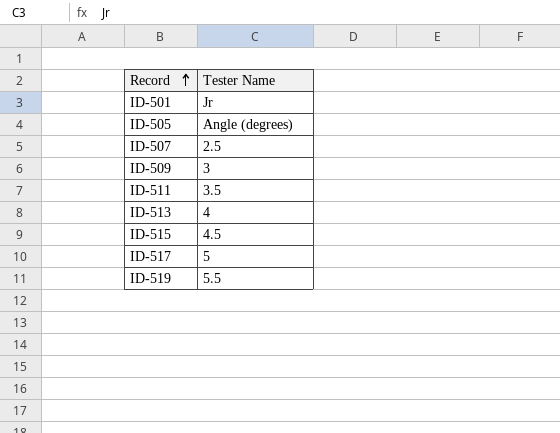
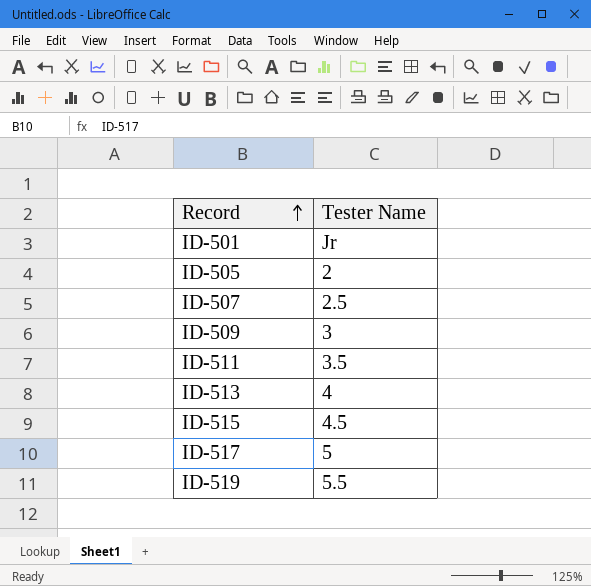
ID-505 | Tester Name: Angle (degrees) -> 2

